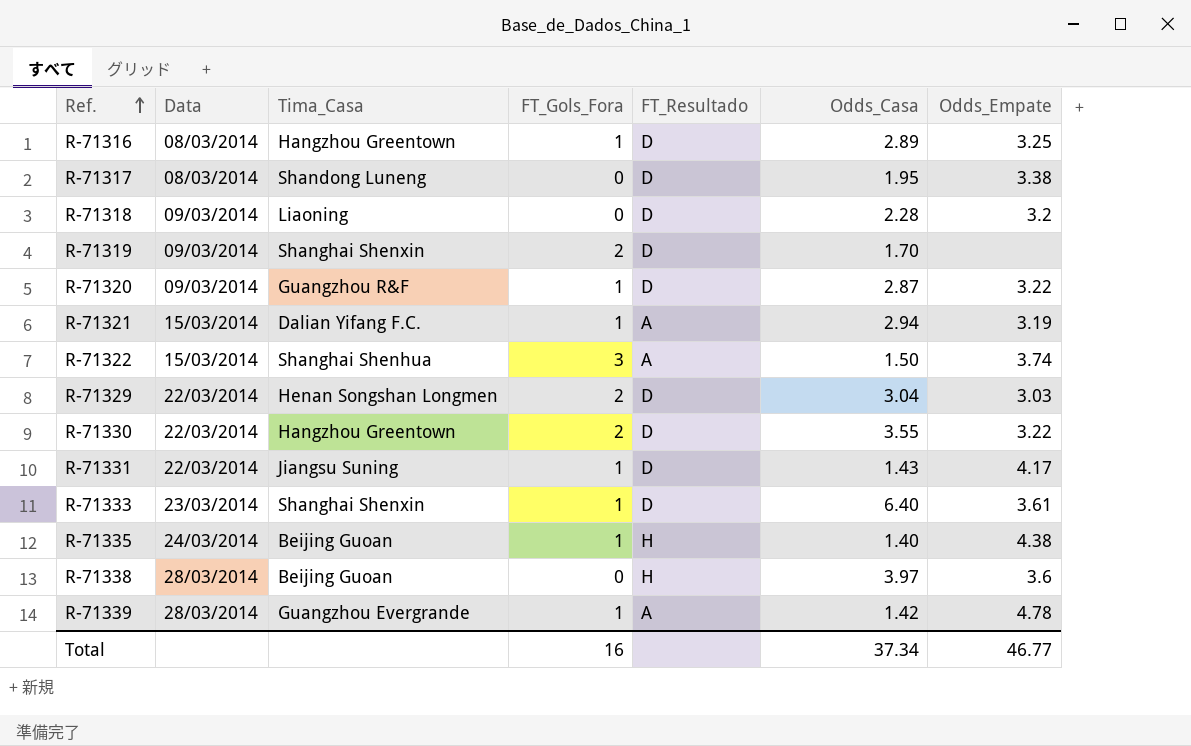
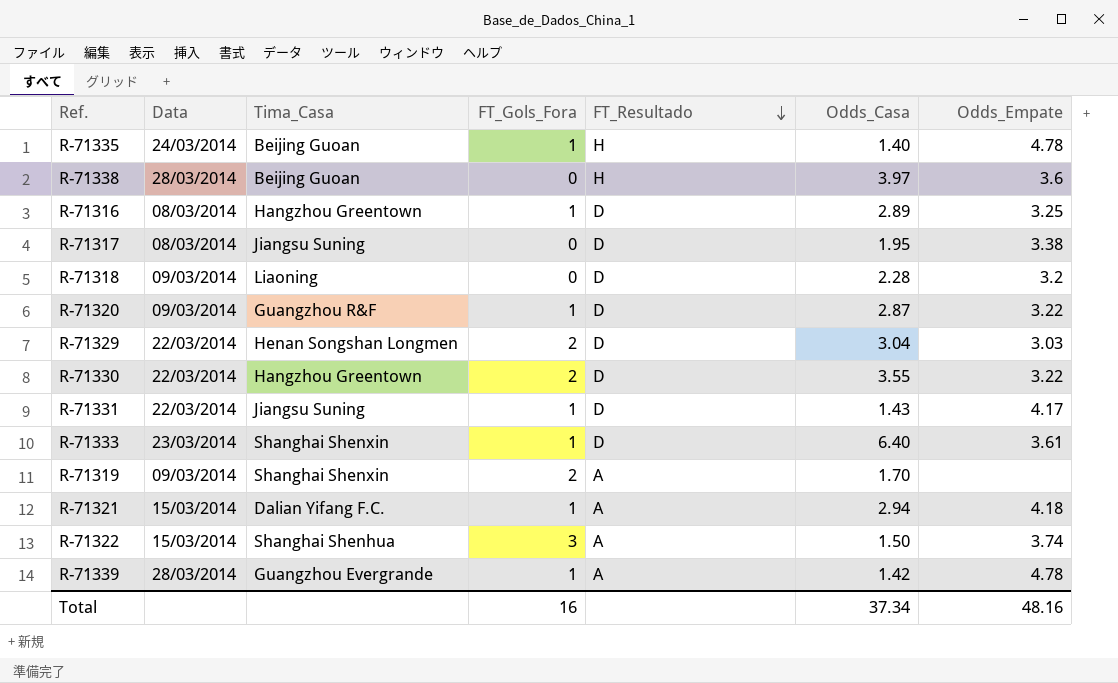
row order: Ref. ascending -> FT_Resultado descending
R-71335 | Odds_Empate: 4.38 -> 4.78
R-71317 | Tima_Casa: Shandong Luneng -> Jiangsu Suning
R-71319 | FT_Resultado: D -> A
R-71321 | Odds_Empate: 3.19 -> 4.18
Total | Odds_Empate: 46.77 -> 48.16

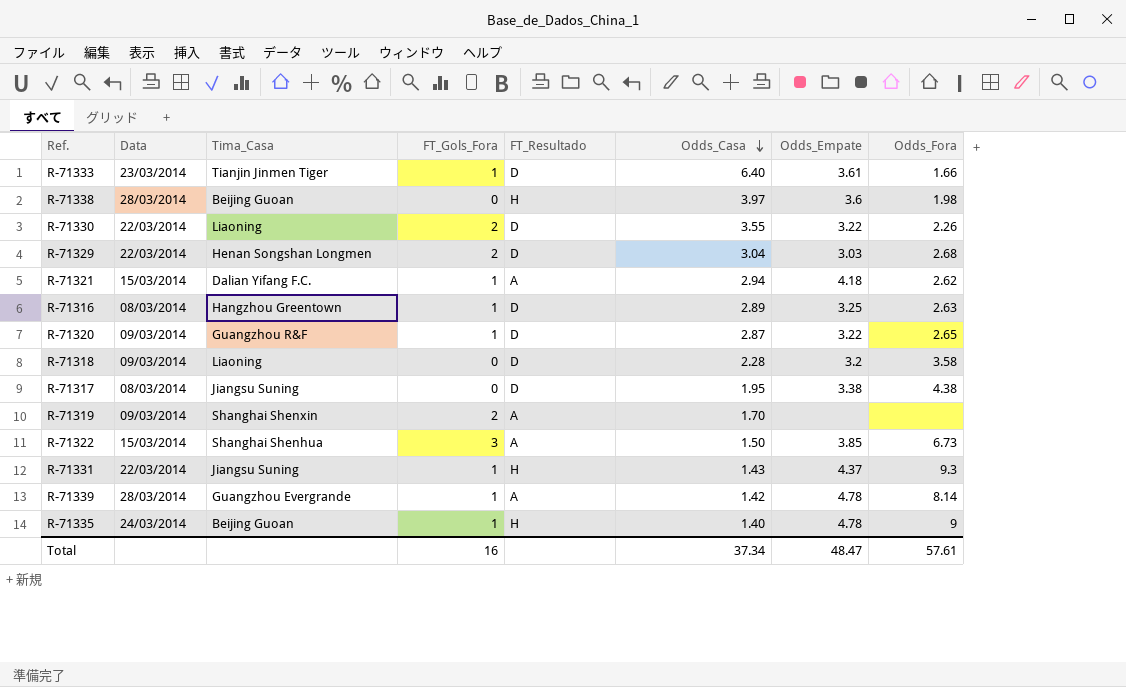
row order: FT_Resultado descending -> Odds_Casa descending
column Odds_Fora | position: none -> 8
R-71333 | Tima_Casa: Shanghai Shenxin -> Tianjin Jinmen Tiger
R-71330 | Tima_Casa: Hangzhou Greentown -> Liaoning
R-71322 | Odds_Empate: 3.74 -> 3.85
R-71331 | FT_Resultado: D -> H
R-71331 | Odds_Empate: 4.17 -> 4.37
Total | Odds_Empate: 48.16 -> 48.47

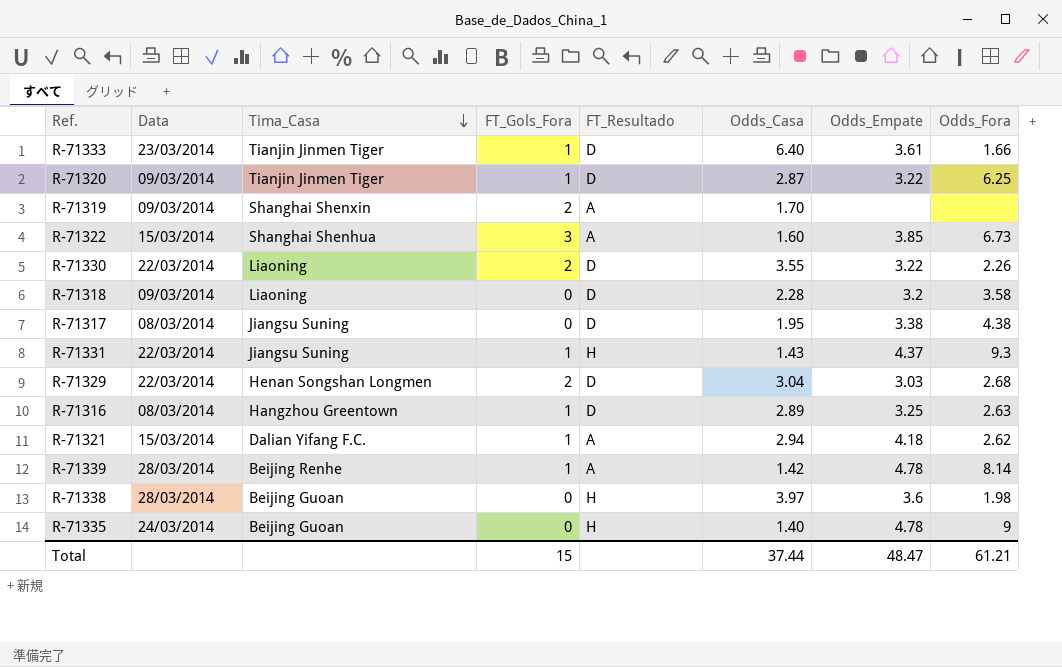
row order: Odds_Casa descending -> Tima_Casa descending
R-71320 | Tima_Casa: Guangzhou R&F -> Tianjin Jinmen Tiger
R-71320 | Odds_Fora: 2.65 -> 6.25
R-71322 | Odds_Casa: 1.50 -> 1.60
R-71339 | Tima_Casa: Guangzhou Evergrande -> Beijing Renhe
R-71335 | FT_Gols_Fora: 1 -> 0
Total | FT_Gols_Fora: 16 -> 15
Total | Odds_Casa: 37.34 -> 37.44
Total | Odds_Fora: 57.61 -> 61.21

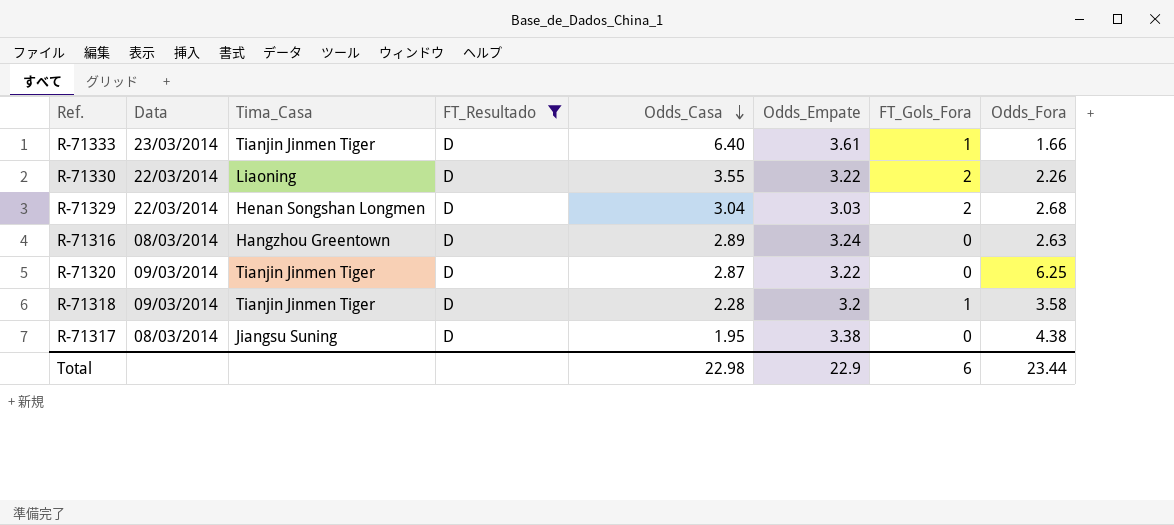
filter: none -> FT_Resultado = D
row order: Tima_Casa descending -> Odds_Casa descending
column FT_Gols_Fora | position: 4 -> 7
R-71316 | Odds_Empate: 3.25 -> 3.24
R-71316 | FT_Gols_Fora: 1 -> 0
R-71320 | FT_Gols_Fora: 1 -> 0
R-71318 | Tima_Casa: Liaoning -> Tianjin Jinmen Tiger
R-71318 | FT_Gols_Fora: 0 -> 1
Total | Odds_Casa: 37.44 -> 22.98
Total | Odds_Empate: 48.47 -> 22.9
Total | FT_Gols_Fora: 15 -> 6
Total | Odds_Fora: 61.21 -> 23.44

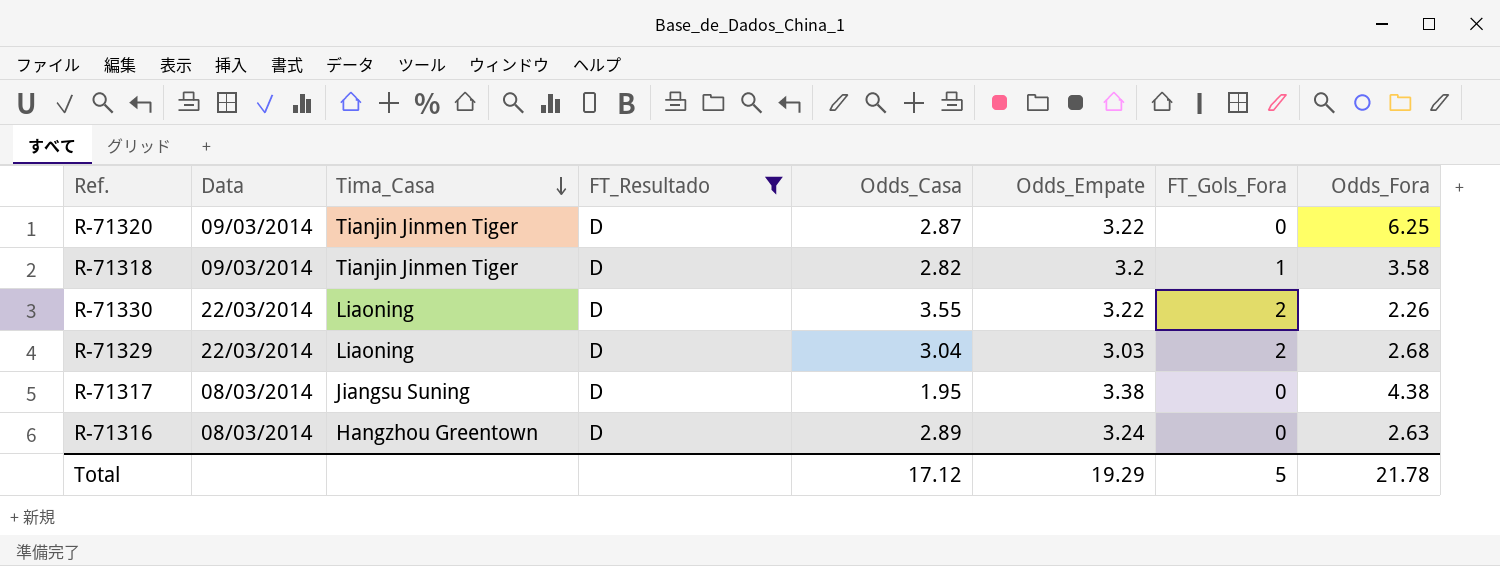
row order: Odds_Casa descending -> Tima_Casa descending
row R-71333: 23/03/2014 | Tianjin Jinmen Tiger | D | 6.40 | 3.61 | 1 | 1.66 -> none
R-71318 | Odds_Casa: 2.28 -> 2.82
R-71329 | Tima_Casa: Henan Songshan Longmen -> Liaoning
Total | Odds_Casa: 22.98 -> 17.12
Total | Odds_Empate: 22.9 -> 19.29
Total | FT_Gols_Fora: 6 -> 5
Total | Odds_Fora: 23.44 -> 21.78

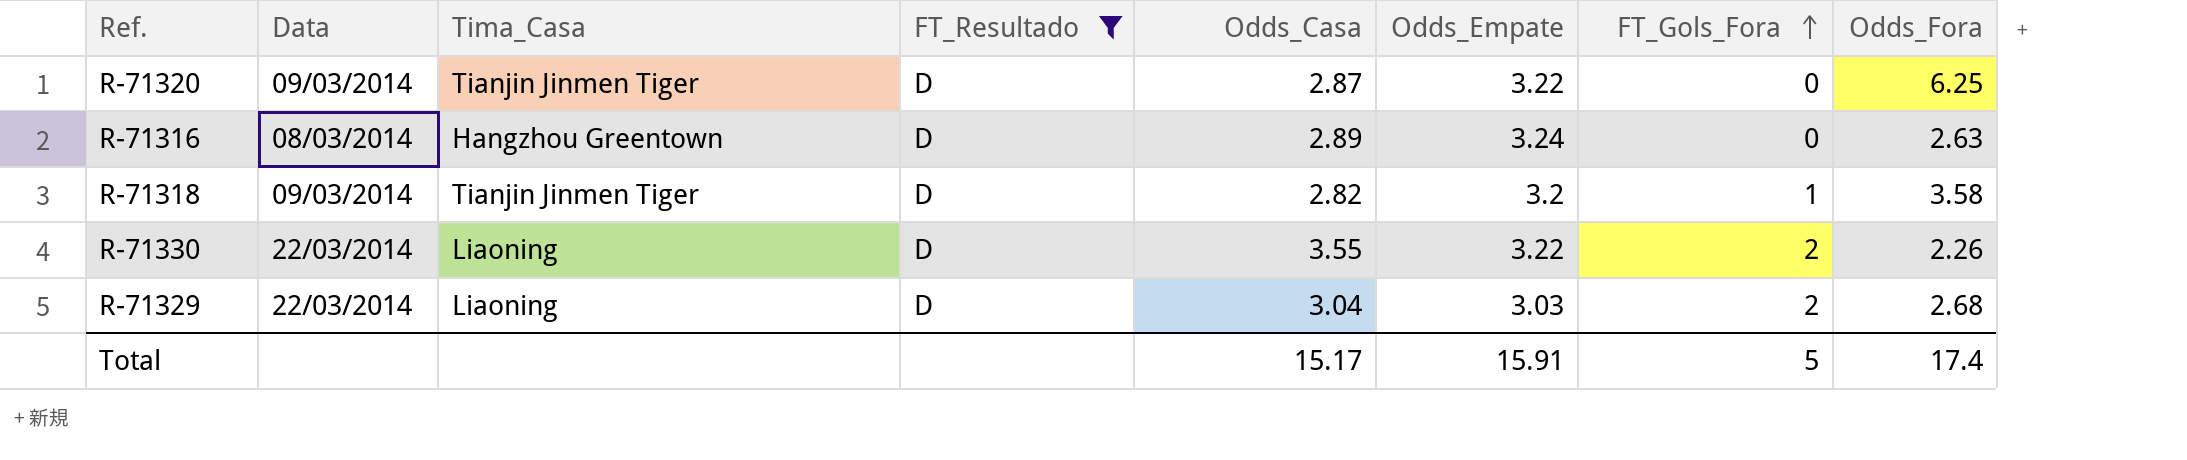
row order: Tima_Casa descending -> FT_Gols_Fora ascending
row R-71317: 08/03/2014 | Jiangsu Suning | D | 1.95 | 3.38 | 0 | 4.38 -> none
Total | Odds_Casa: 17.12 -> 15.17
Total | Odds_Empate: 19.29 -> 15.91
Total | Odds_Fora: 21.78 -> 17.4

